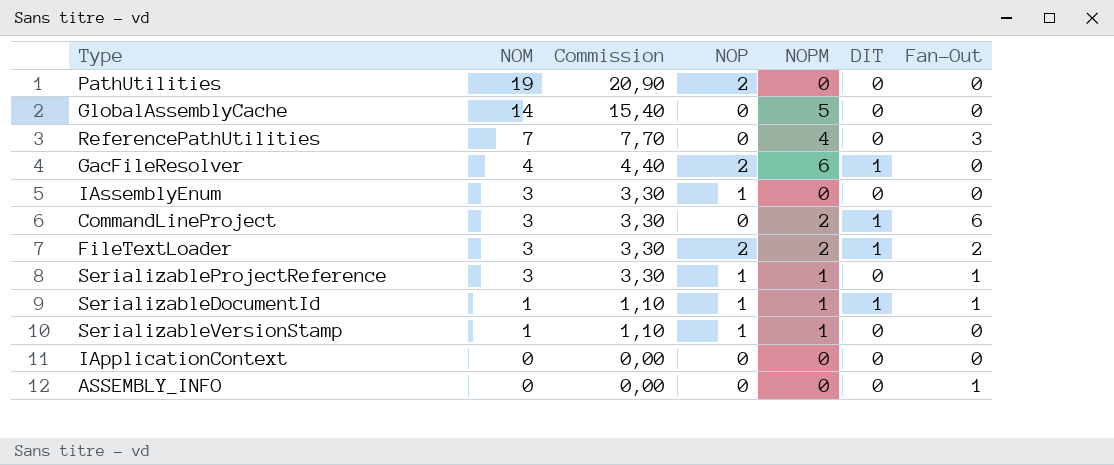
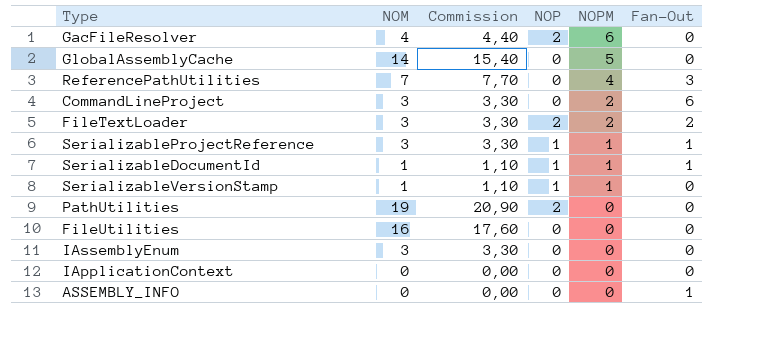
row order: NOM descending -> NOPM descending
column DIT | position: 6 -> none
row FileUtilities: none -> 16 | 17,60 | 0 | 0 | 0
IAssemblyEnum | NOP: 1 -> 0

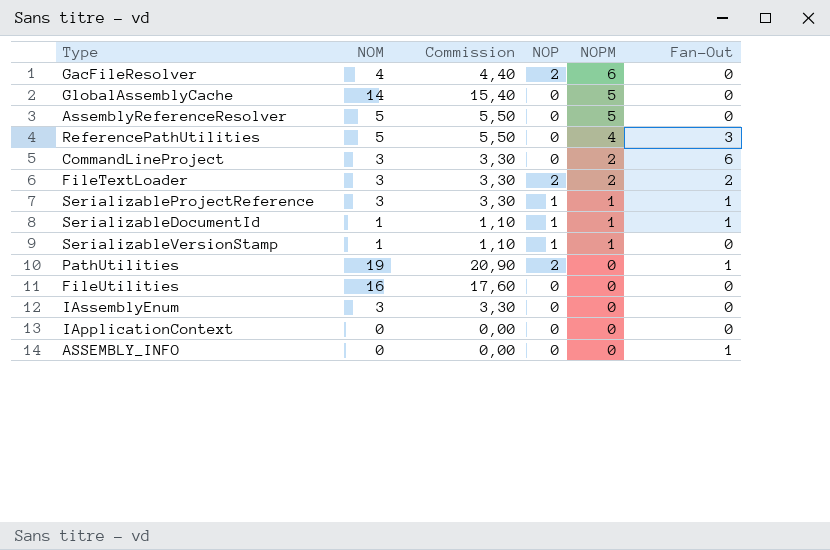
row AssemblyReferenceResolver: none -> 5 | 5,50 | 0 | 5 | 0
ReferencePathUtilities | NOM: 7 -> 5
ReferencePathUtilities | Commission: 7,70 -> 5,50
PathUtilities | Fan-Out: 0 -> 1

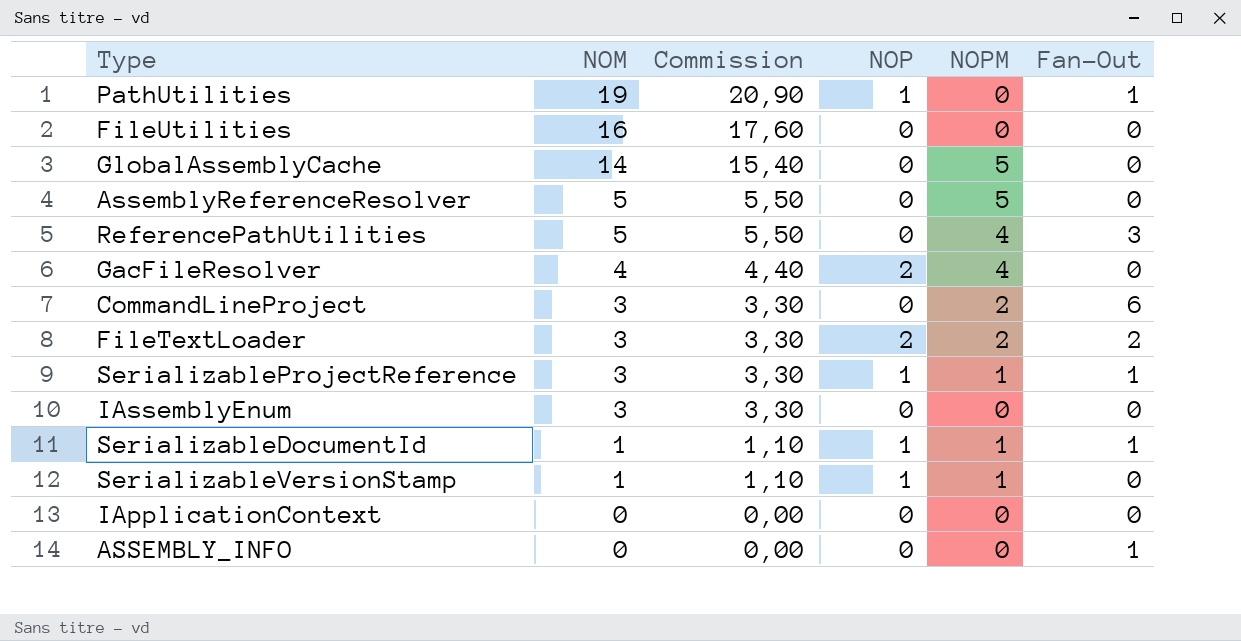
row order: NOPM descending -> NOM descending
PathUtilities | NOP: 2 -> 1
GacFileResolver | NOPM: 6 -> 4

